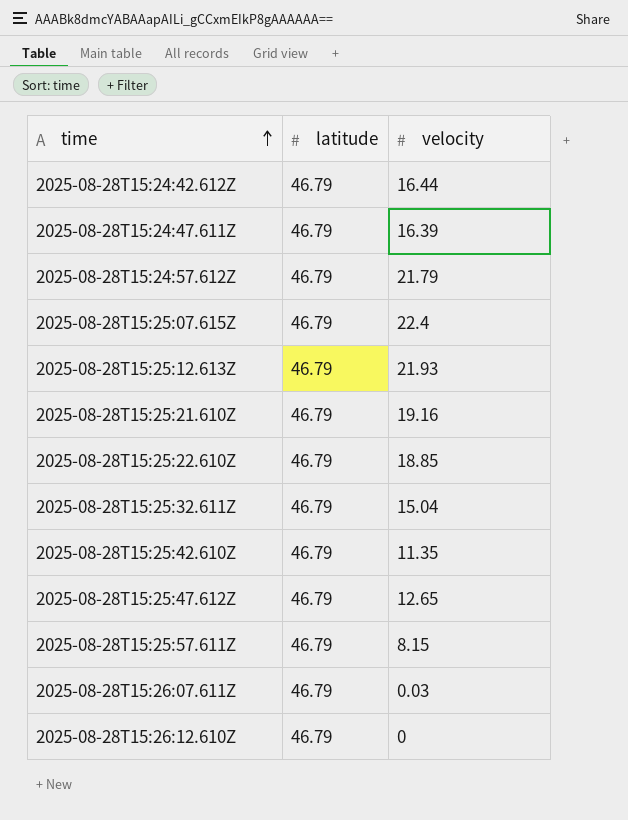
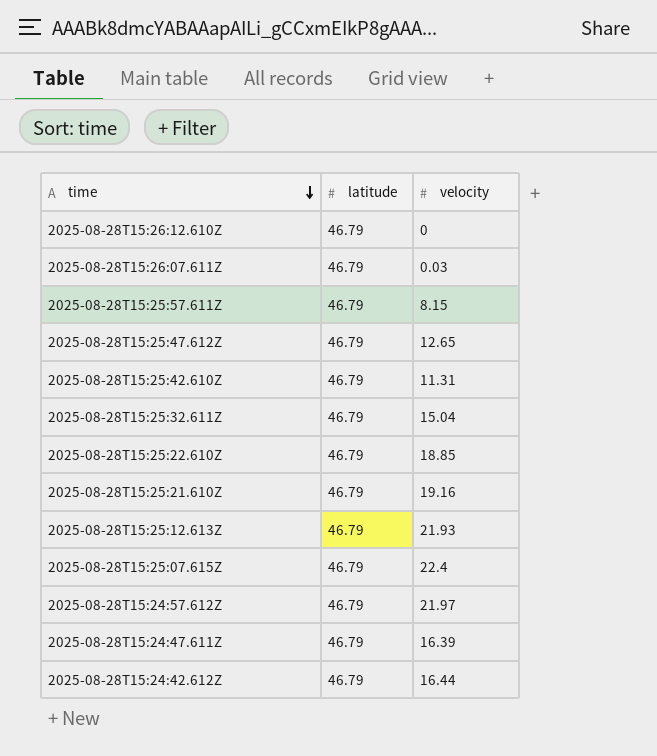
row order: time ascending -> time descending
2025-08-28T15:25:42.610Z | velocity: 11.35 -> 11.31
2025-08-28T15:24:57.612Z | velocity: 21.79 -> 21.97

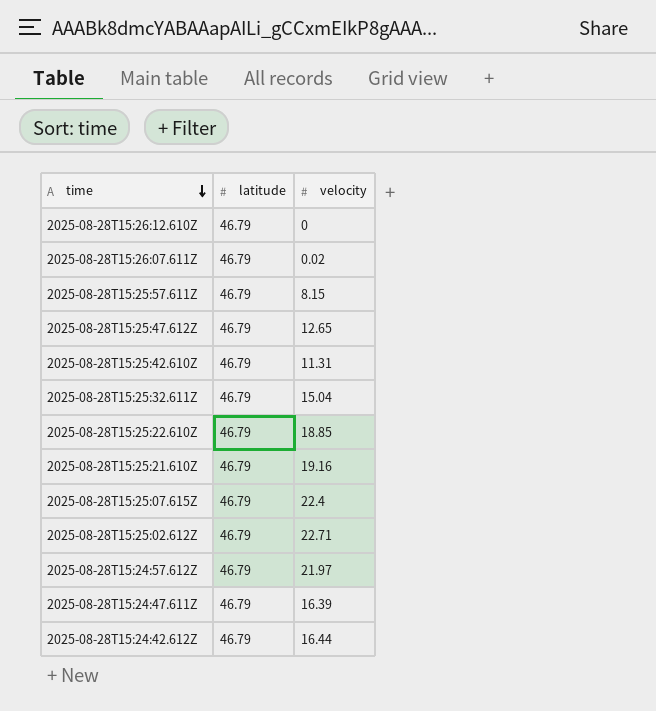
row 2025-08-28T15:25:12.613Z: 46.79 | 21.93 -> none
2025-08-28T15:26:07.611Z | velocity: 0.03 -> 0.02
row 2025-08-28T15:25:02.612Z: none -> 46.79 | 22.71

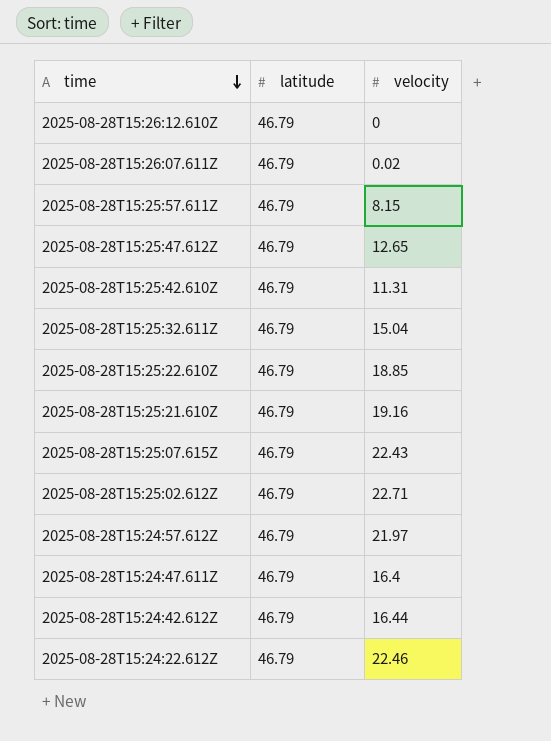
2025-08-28T15:25:07.615Z | velocity: 22.4 -> 22.43
2025-08-28T15:24:47.611Z | velocity: 16.39 -> 16.4
row 2025-08-28T15:24:22.612Z: none -> 46.79 | 22.46

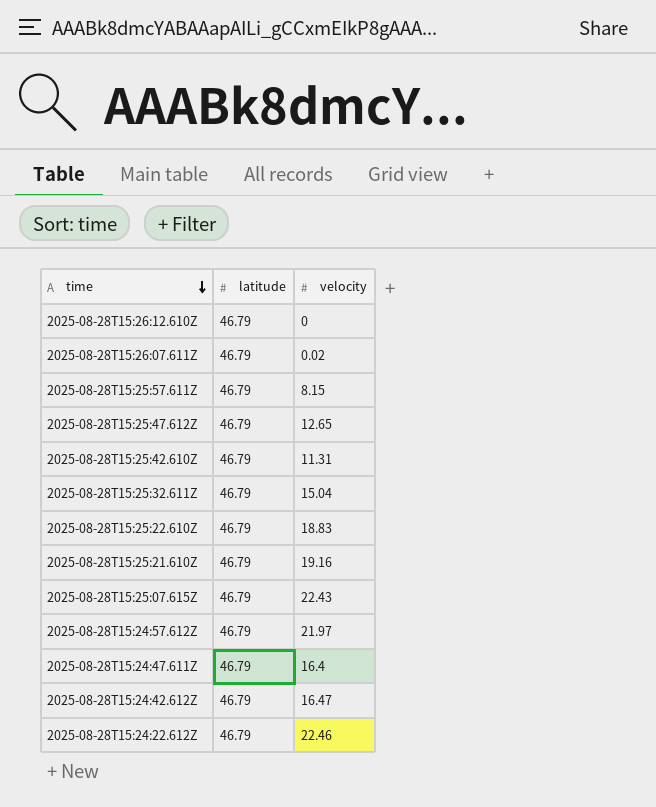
row 2025-08-28T15:25:02.612Z: 46.79 | 22.71 -> none
2025-08-28T15:25:22.610Z | velocity: 18.85 -> 18.83
2025-08-28T15:24:42.612Z | velocity: 16.44 -> 16.47

